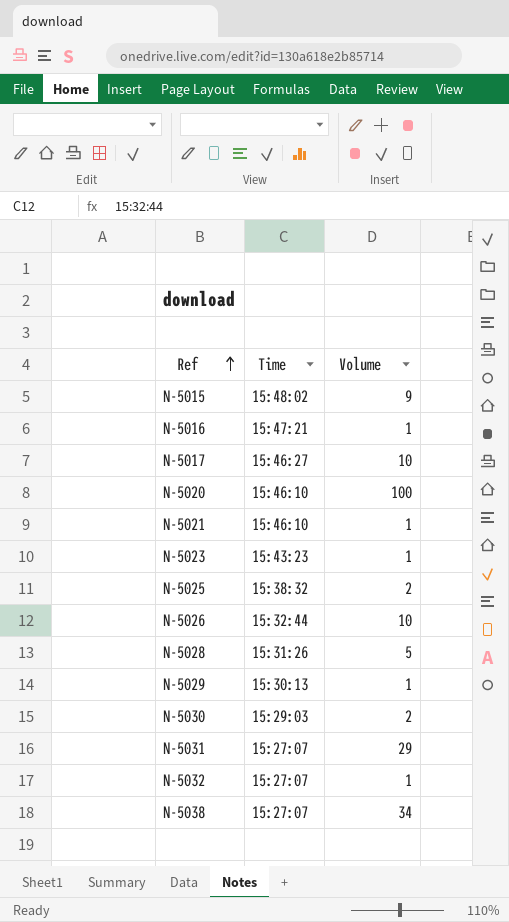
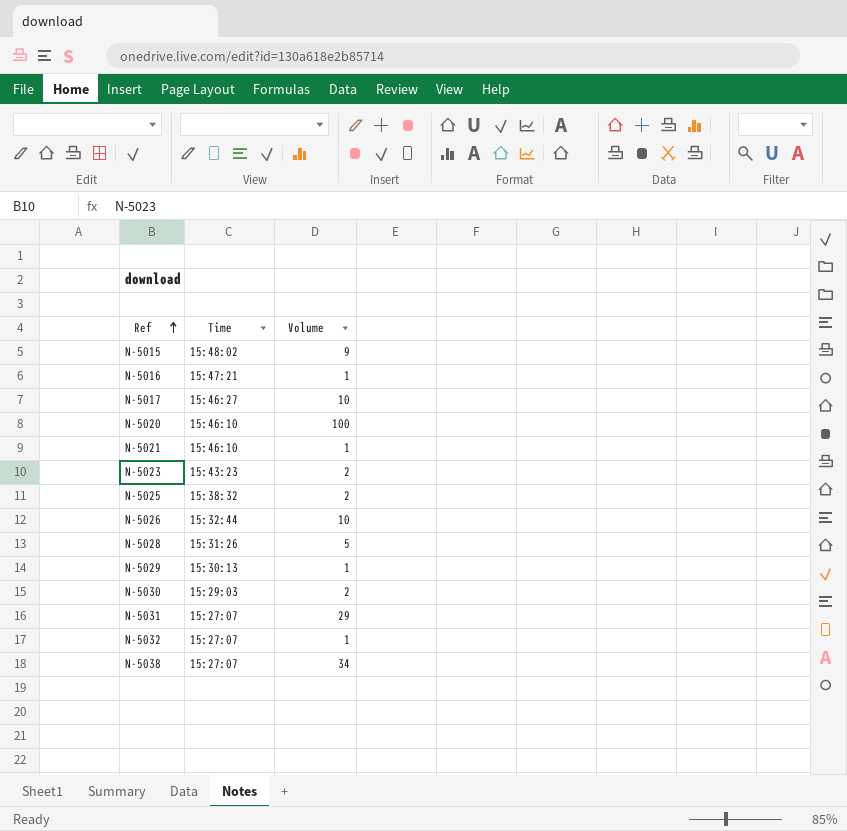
N-5023 | Volume: 1 -> 2

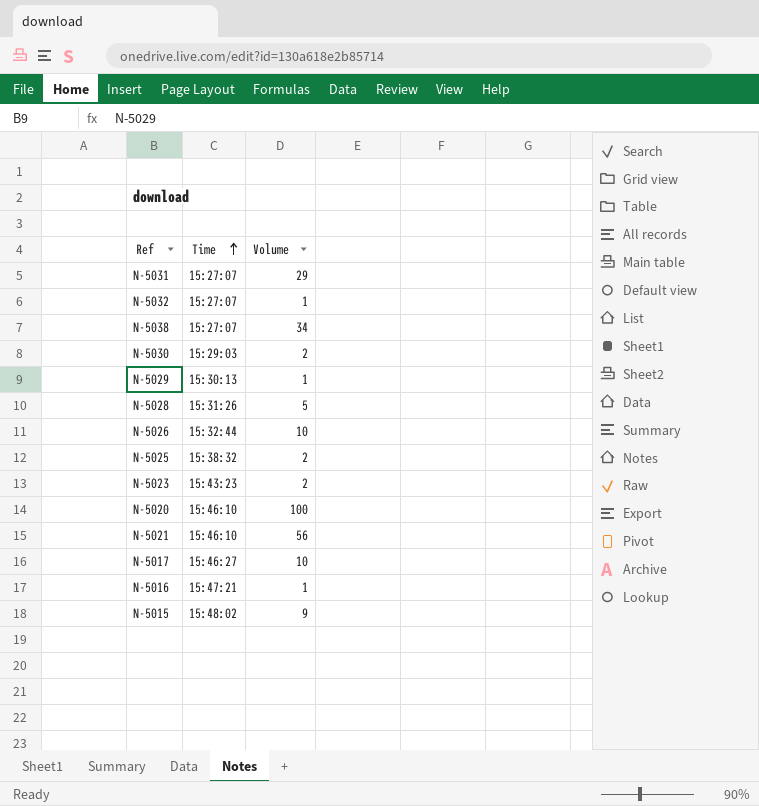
row order: Ref ascending -> Time ascending
N-5021 | Volume: 1 -> 56

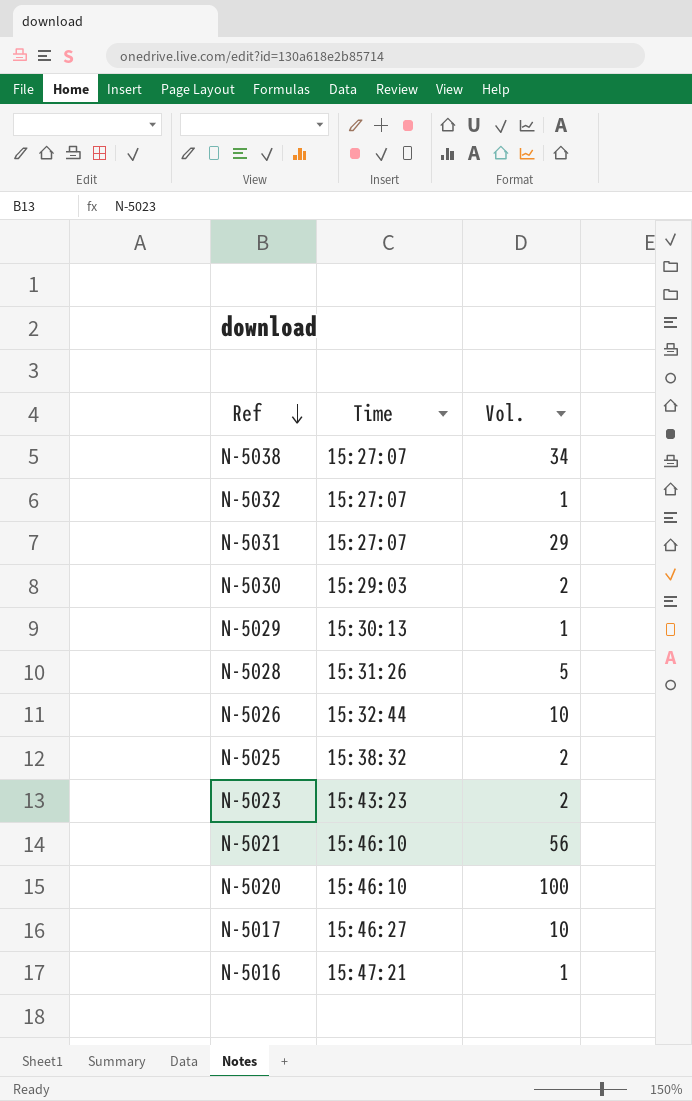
row order: Time ascending -> Ref descending
column name: Volume -> Vol.
row N-5015: 15:48:02 | 9 -> none

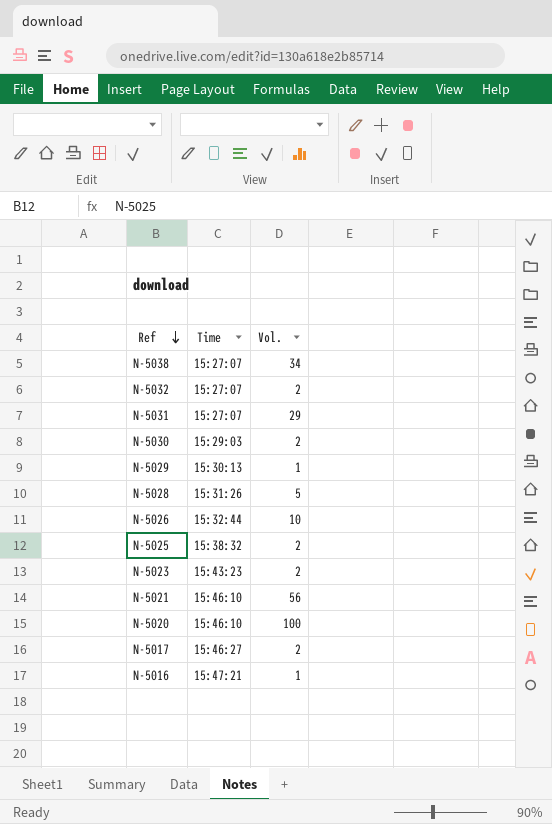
N-5032 | Vol.: 1 -> 2
N-5017 | Vol.: 10 -> 2

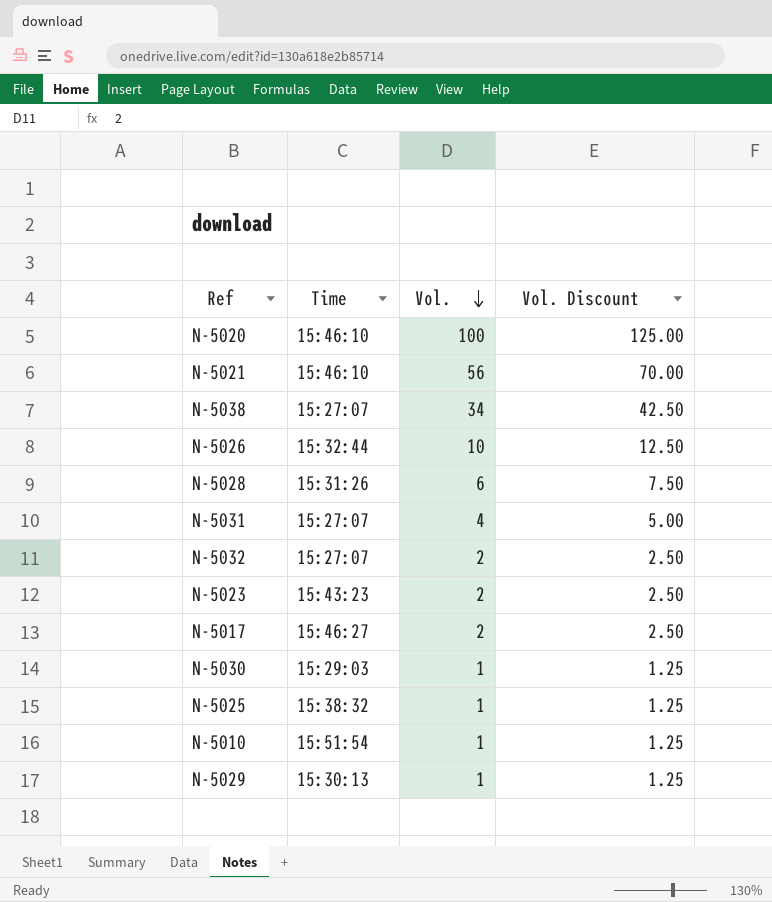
row order: Ref descending -> Vol. descending
column Vol. Discount | formula: none -> [Vol.] * 1.25
row N-5016: 15:47:21 | 1 -> none
N-5028 | Vol.: 5 -> 6
N-5031 | Vol.: 29 -> 4
N-5030 | Vol.: 2 -> 1
N-5025 | Vol.: 2 -> 1
row N-5010: none -> 15:51:54 | 1 | 1.25

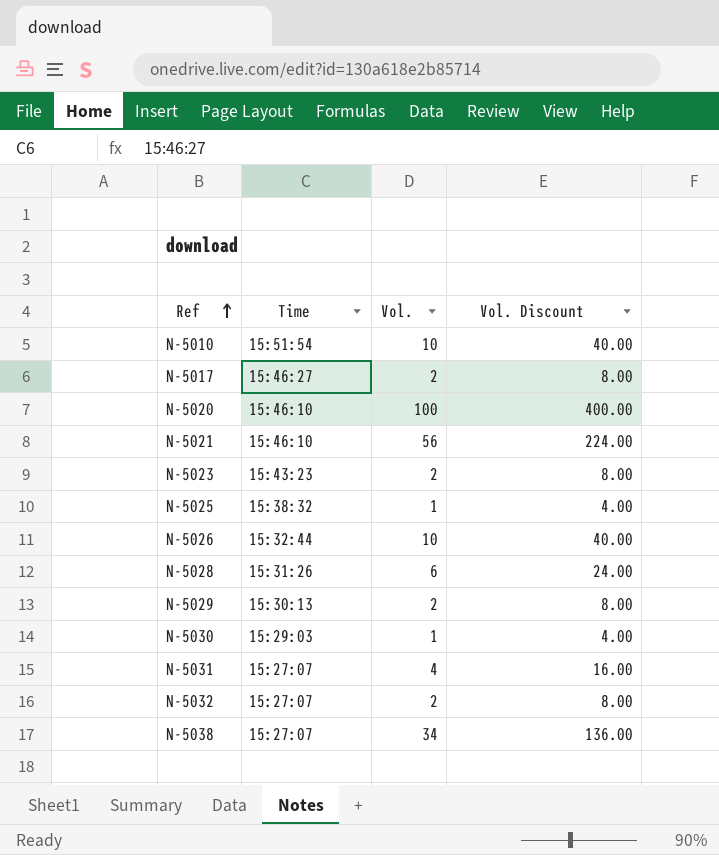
row order: Vol. descending -> Ref ascending
column Vol. Discount | formula: [Vol.] * 1.25 -> [Vol.] * 4
N-5010 | Vol.: 1 -> 10
N-5029 | Vol.: 1 -> 2

